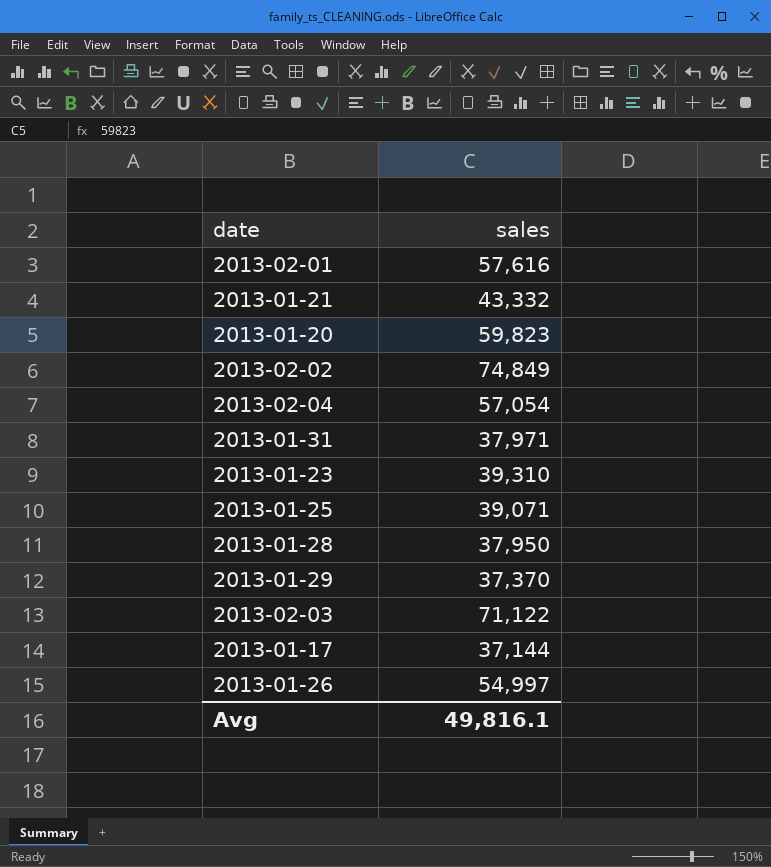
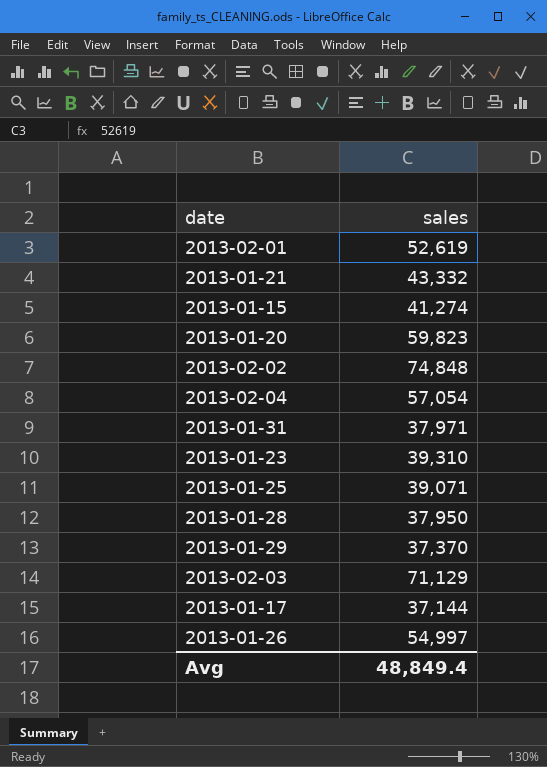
2013-02-01 | sales: 57,616 -> 52,619
row 2013-01-15: none -> 41,274
2013-02-02 | sales: 74,849 -> 74,848
2013-02-03 | sales: 71,122 -> 71,129
Avg | sales: 49,816.1 -> 48,849.4

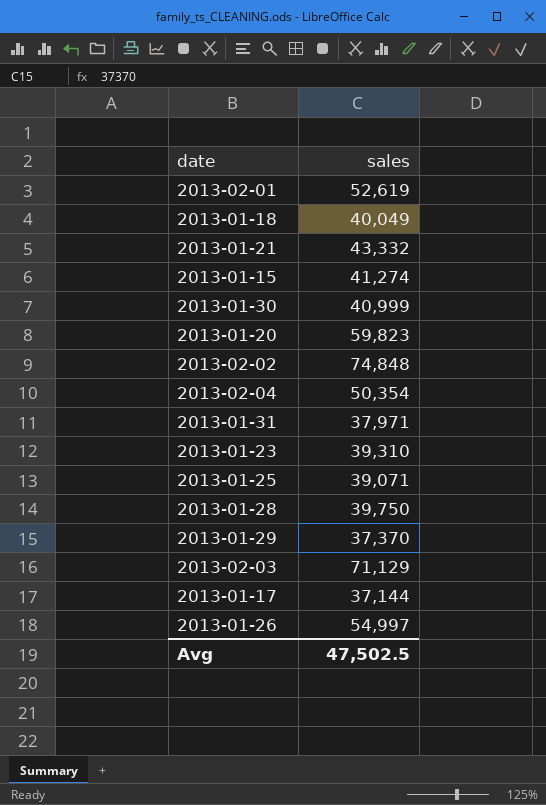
row 2013-01-18: none -> 40,049
row 2013-01-30: none -> 40,999
2013-02-04 | sales: 57,054 -> 50,354
2013-01-28 | sales: 37,950 -> 39,750
Avg | sales: 48,849.4 -> 47,502.5

